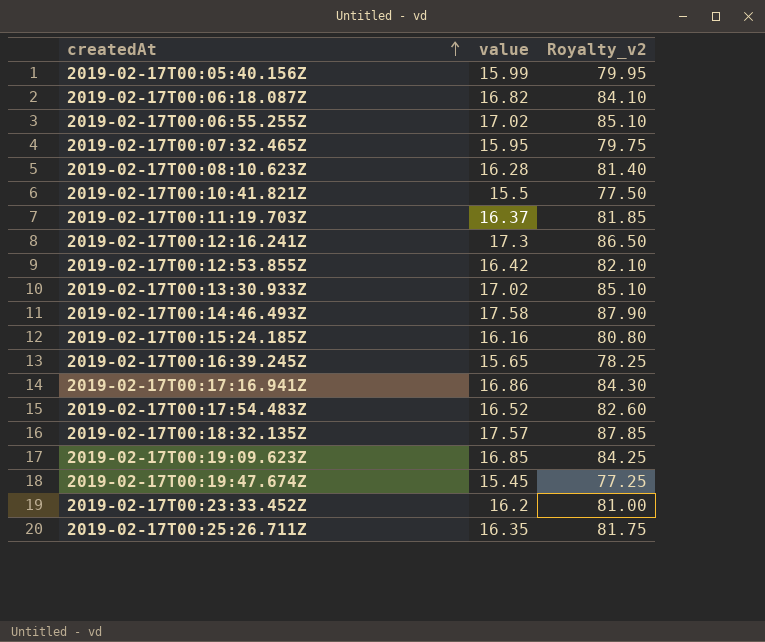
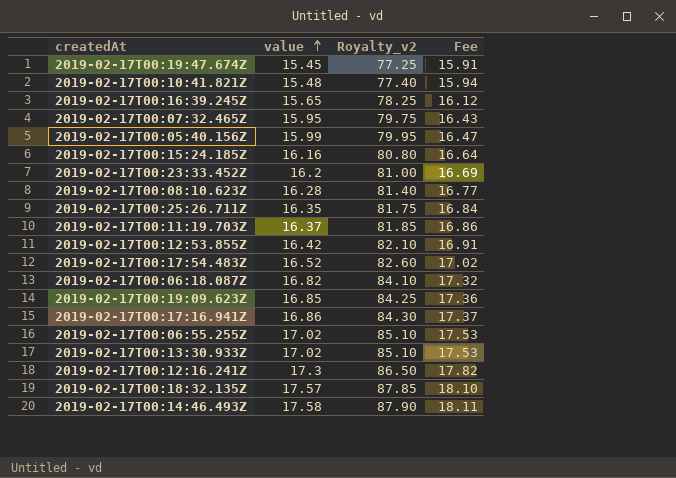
row order: createdAt ascending -> value ascending
column Fee | formula: none -> [value] * 1.03
2019-02-17T00:10:41.821Z | value: 15.5 -> 15.48
2019-02-17T00:10:41.821Z | Royalty_v2: 77.50 -> 77.40

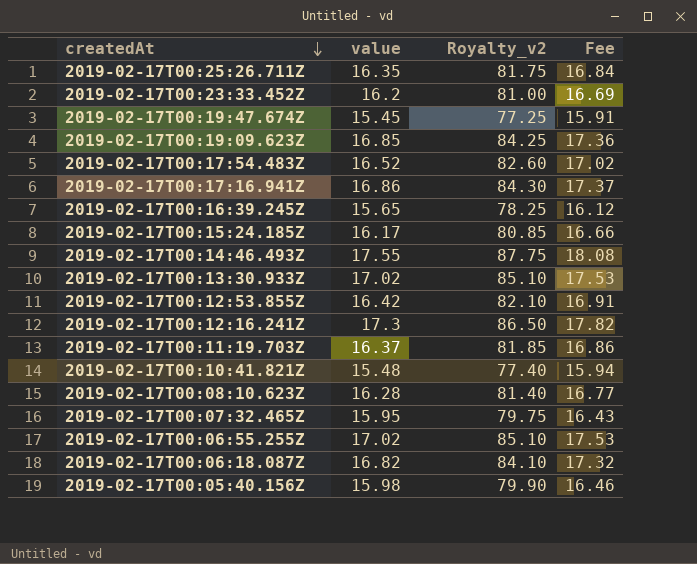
row order: value ascending -> createdAt descending
row 2019-02-17T00:18:32.135Z: 17.57 | 87.85 | 18.10 -> none
2019-02-17T00:15:24.185Z | value: 16.16 -> 16.17
2019-02-17T00:15:24.185Z | Royalty_v2: 80.80 -> 80.85
2019-02-17T00:15:24.185Z | Fee: 16.64 -> 16.66
2019-02-17T00:14:46.493Z | value: 17.58 -> 17.55
2019-02-17T00:14:46.493Z | Royalty_v2: 87.90 -> 87.75
2019-02-17T00:14:46.493Z | Fee: 18.11 -> 18.08
2019-02-17T00:05:40.156Z | value: 15.99 -> 15.98
2019-02-17T00:05:40.156Z | Royalty_v2: 79.95 -> 79.90
2019-02-17T00:05:40.156Z | Fee: 16.47 -> 16.46

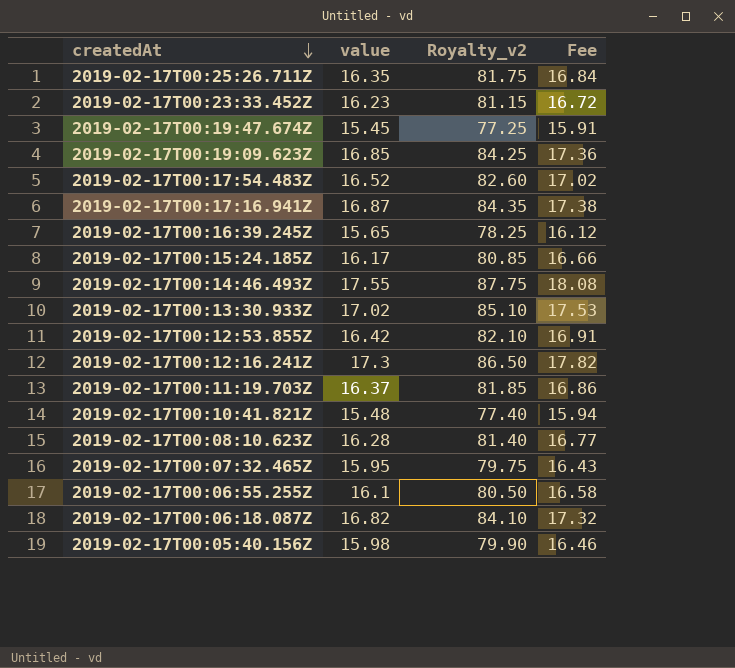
2019-02-17T00:23:33.452Z | value: 16.2 -> 16.23
2019-02-17T00:23:33.452Z | Royalty_v2: 81.00 -> 81.15
2019-02-17T00:23:33.452Z | Fee: 16.69 -> 16.72
2019-02-17T00:17:16.941Z | value: 16.86 -> 16.87
2019-02-17T00:17:16.941Z | Royalty_v2: 84.30 -> 84.35
2019-02-17T00:17:16.941Z | Fee: 17.37 -> 17.38
2019-02-17T00:06:55.255Z | value: 17.02 -> 16.1
2019-02-17T00:06:55.255Z | Royalty_v2: 85.10 -> 80.50
2019-02-17T00:06:55.255Z | Fee: 17.53 -> 16.58

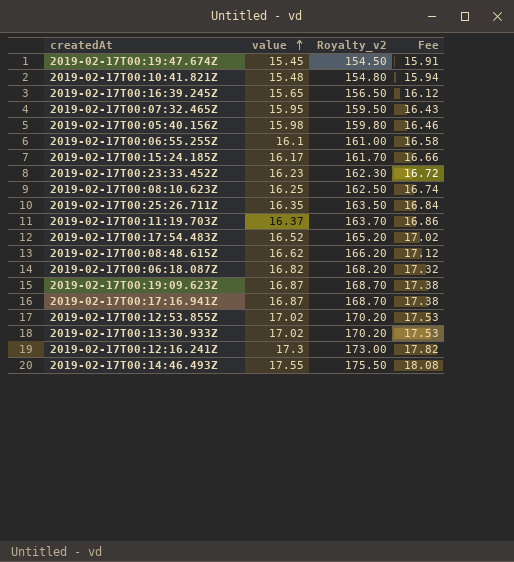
row order: createdAt descending -> value ascending
column Royalty_v2 | formula: [value] * 5 -> [value] * 10
2019-02-17T00:08:10.623Z | value: 16.28 -> 16.25
2019-02-17T00:08:10.623Z | Fee: 16.77 -> 16.74
row 2019-02-17T00:08:48.615Z: none -> 16.62 | 166.20 | 17.12
2019-02-17T00:19:09.623Z | value: 16.85 -> 16.87
2019-02-17T00:19:09.623Z | Fee: 17.36 -> 17.38
2019-02-17T00:12:53.855Z | value: 16.42 -> 17.02
2019-02-17T00:12:53.855Z | Fee: 16.91 -> 17.53

